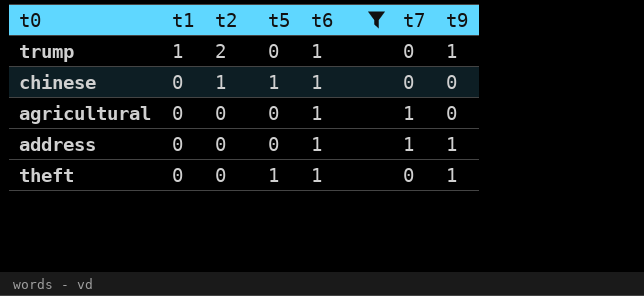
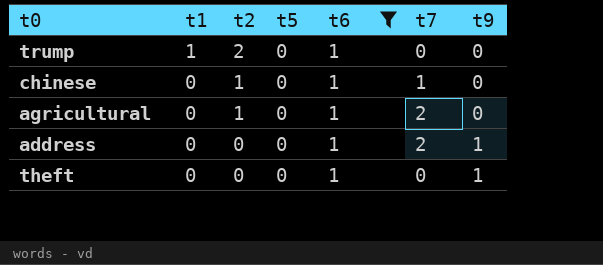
trump | t9: 1 -> 0
chinese | t5: 1 -> 0
chinese | t7: 0 -> 1
agricultural | t2: 0 -> 1
agricultural | t7: 1 -> 2
address | t7: 1 -> 2
theft | t5: 1 -> 0

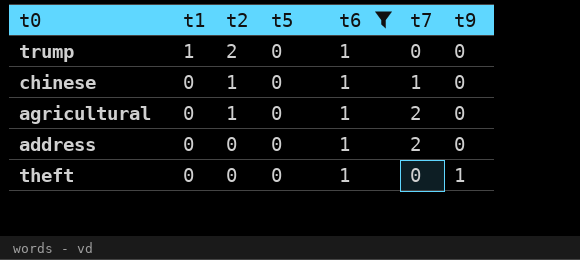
address | t9: 1 -> 0

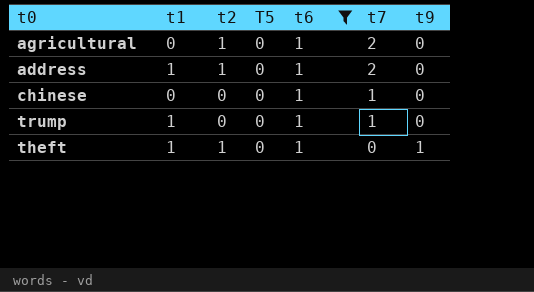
row order: t1 descending -> t7 descending
column name: t5 -> T5
address | t1: 0 -> 1
address | t2: 0 -> 1
chinese | t2: 1 -> 0
trump | t2: 2 -> 0
trump | t7: 0 -> 1
theft | t1: 0 -> 1
theft | t2: 0 -> 1

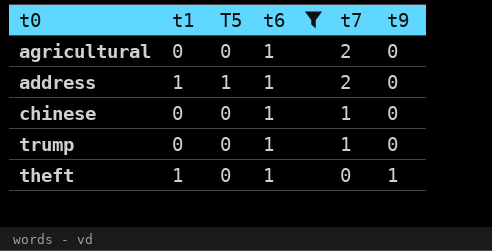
column t2 | position: 3 -> none
address | T5: 0 -> 1
trump | t1: 1 -> 0

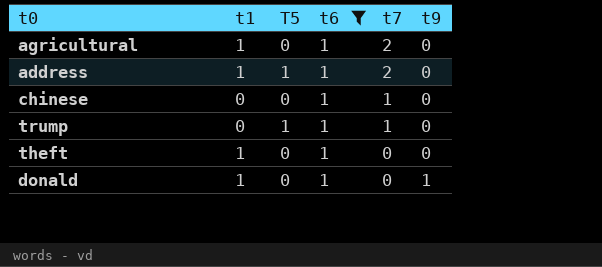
agricultural | t1: 0 -> 1
trump | T5: 0 -> 1
theft | t9: 1 -> 0
row donald: none -> 1 | 0 | 1 | 0 | 1

